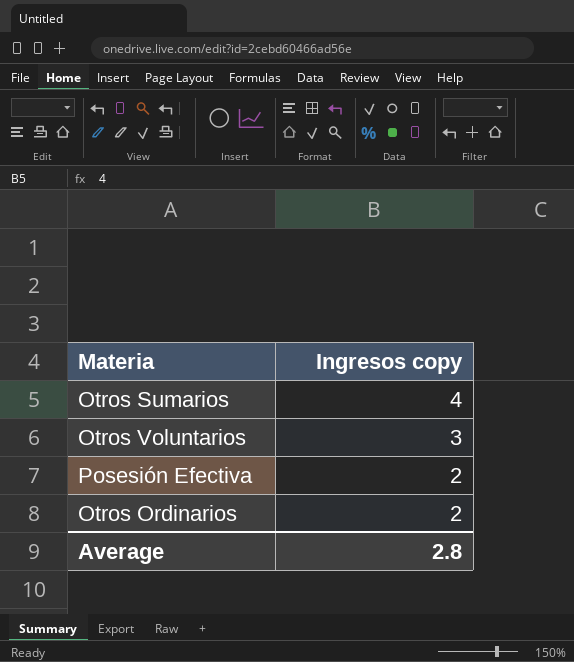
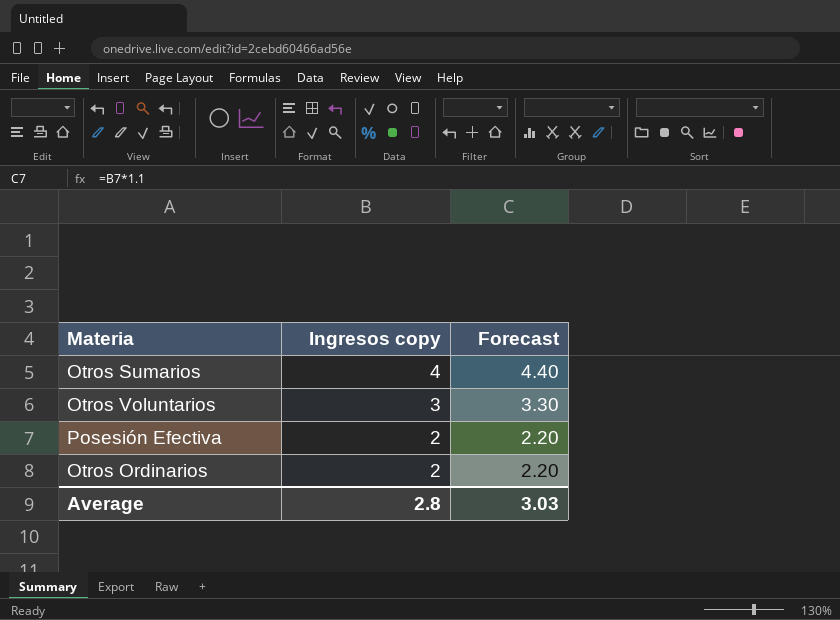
column Forecast | formula: none -> [Ingresos copy] * 1.1

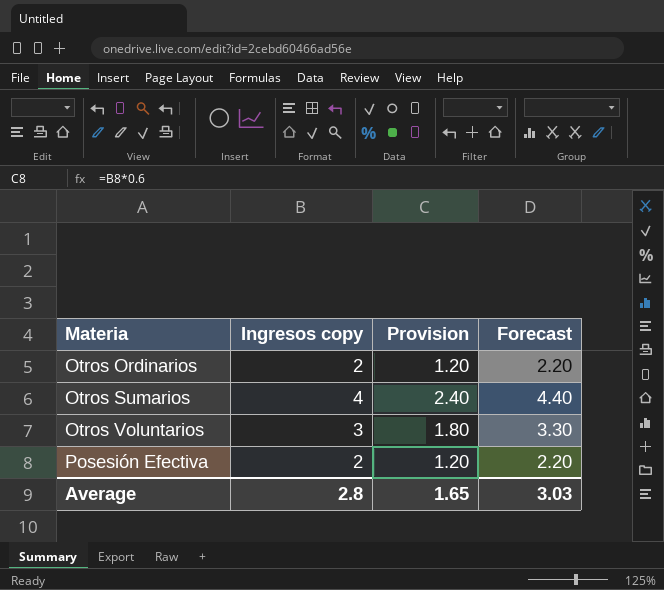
row order: Ingresos copy descending -> Materia ascending
column Provision | formula: none -> [Ingresos copy] * 0.6

